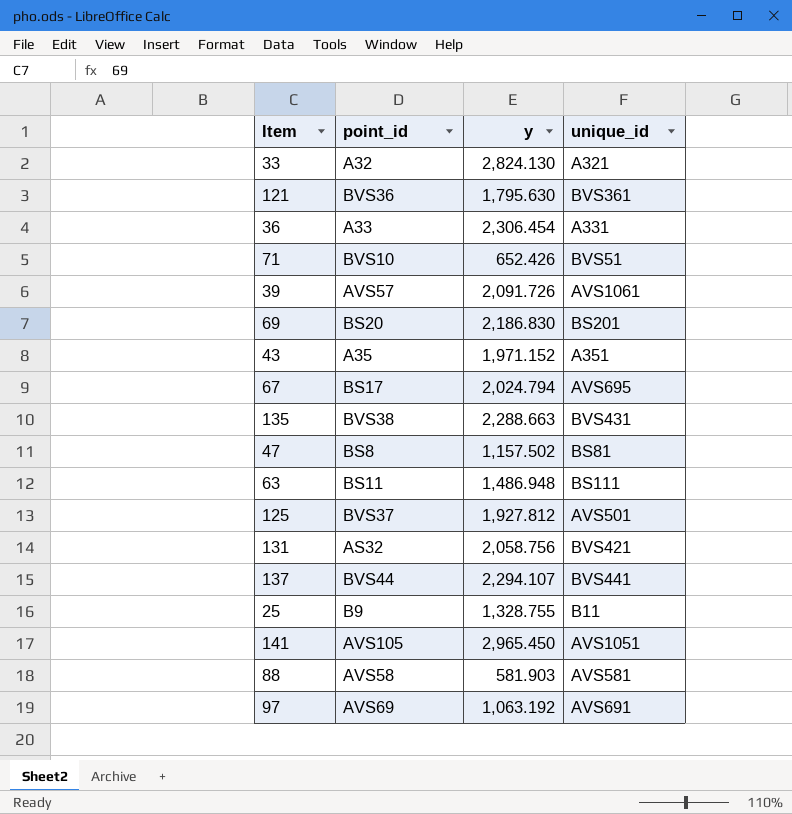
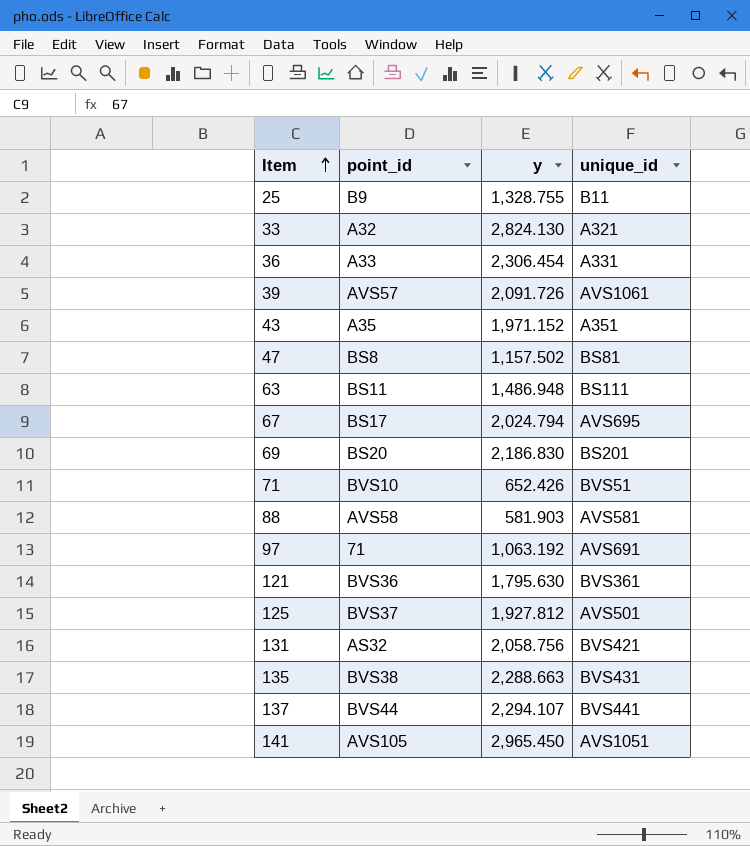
row order: none -> Item ascending
97 | point_id: AVS69 -> 71

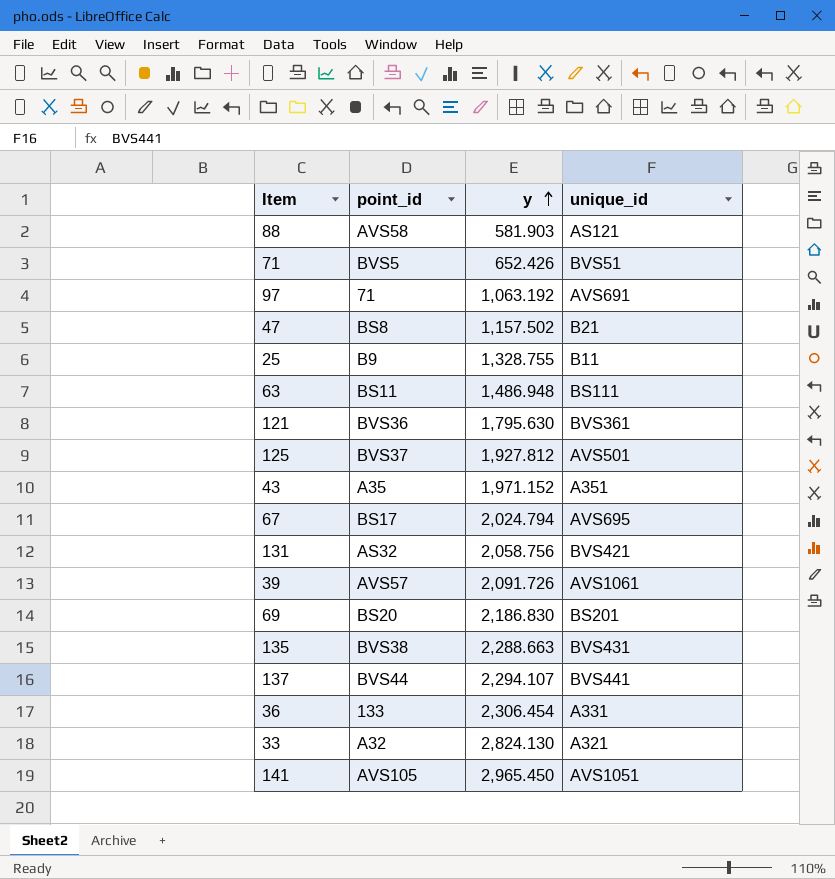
row order: Item ascending -> y ascending
88 | unique_id: AVS581 -> AS121
71 | point_id: BVS10 -> BVS5
47 | unique_id: BS81 -> B21
36 | point_id: A33 -> 133

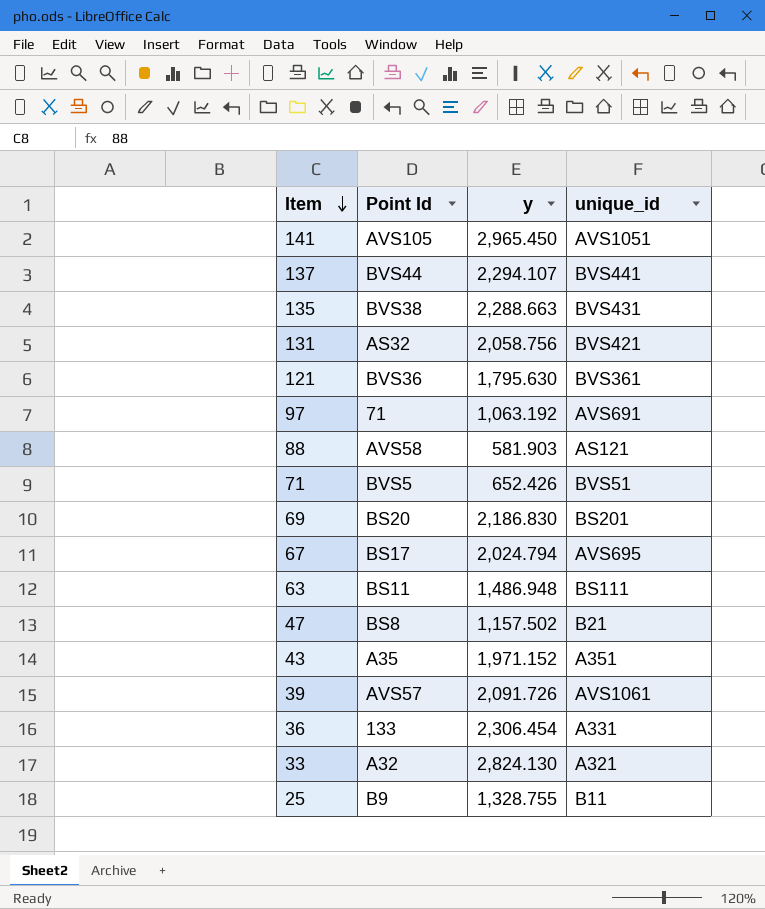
row order: y ascending -> Item descending
column name: point_id -> Point Id
row 125: BVS37 | 1,927.812 | AVS501 -> none

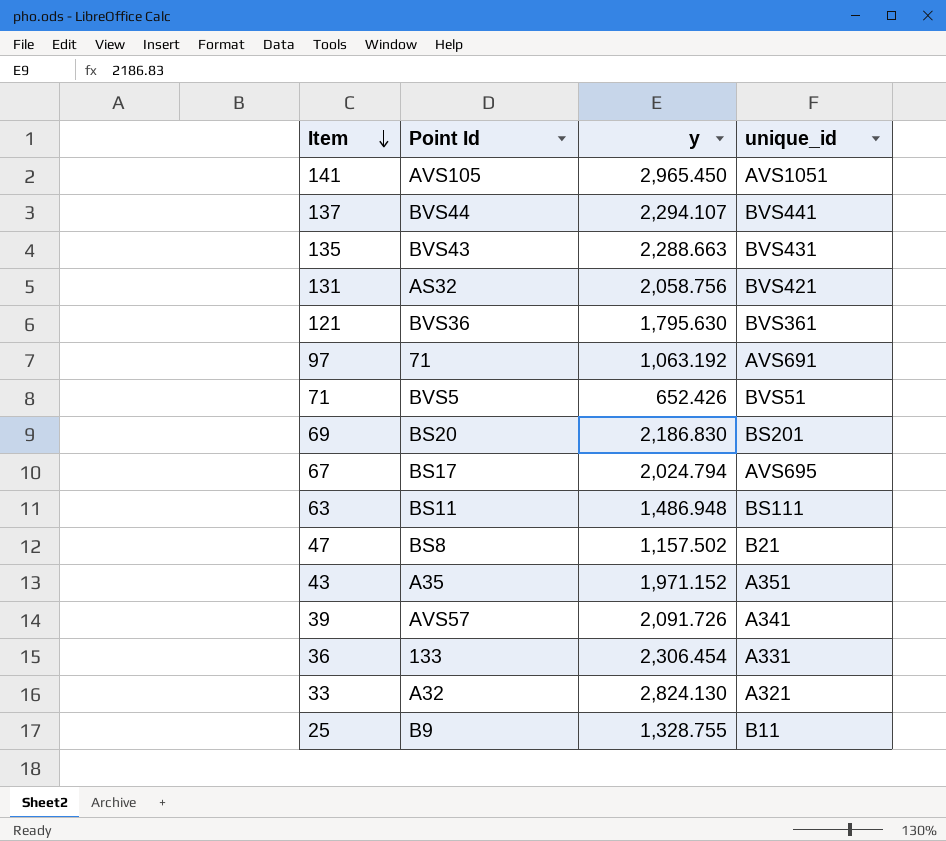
row 88: AVS58 | 581.903 | AS121 -> none
135 | Point Id: BVS38 -> BVS43
39 | unique_id: AVS1061 -> A341

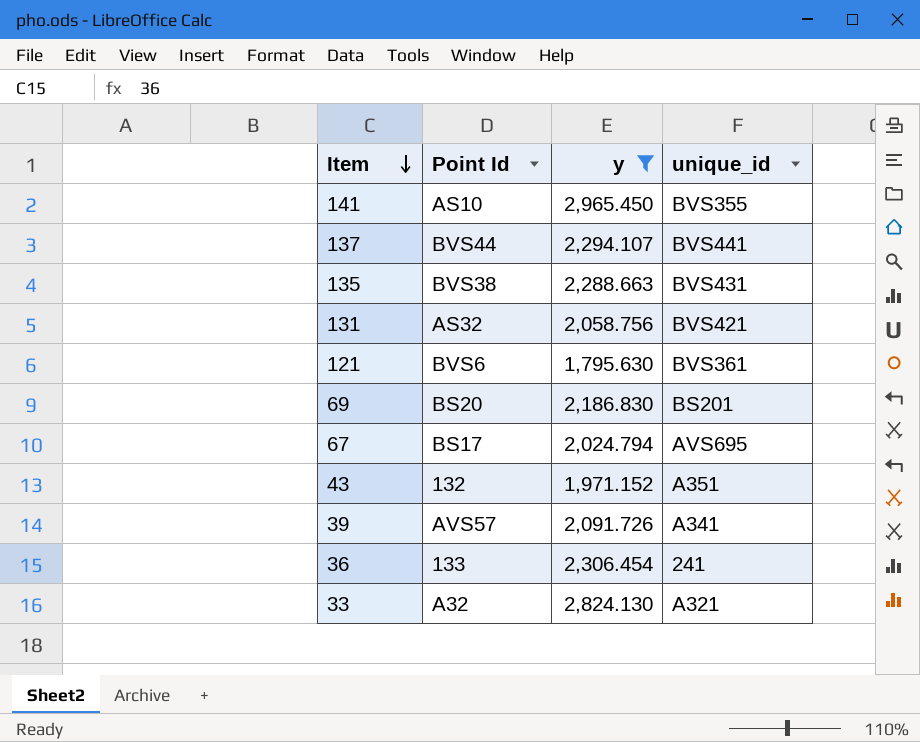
filter: none -> y >= 1,795.630
141 | Point Id: AVS105 -> AS10
141 | unique_id: AVS1051 -> BVS355
135 | Point Id: BVS43 -> BVS38
121 | Point Id: BVS36 -> BVS6
43 | Point Id: A35 -> 132
36 | unique_id: A331 -> 241

